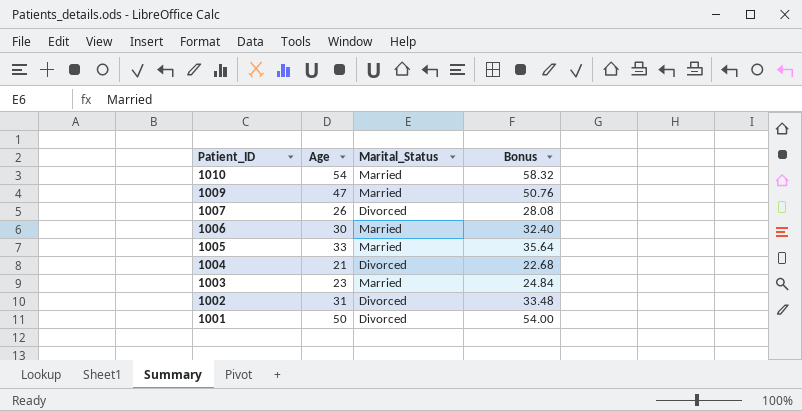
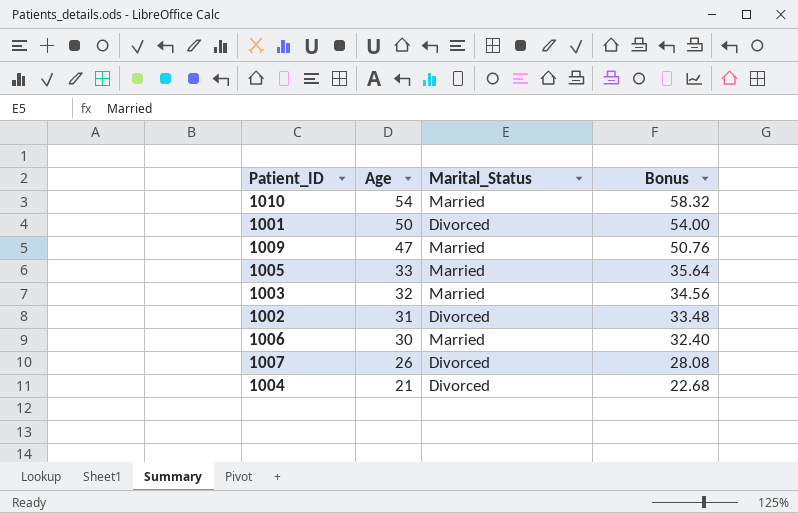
row order: Patient_ID descending -> Age descending
1003 | Age: 23 -> 32
1003 | Bonus: 24.84 -> 34.56

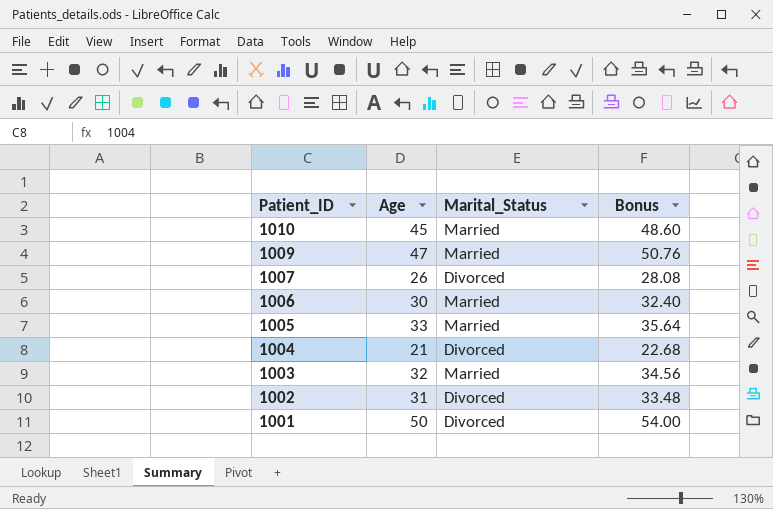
row order: Age descending -> Patient_ID descending
1010 | Age: 54 -> 45
1010 | Bonus: 58.32 -> 48.60

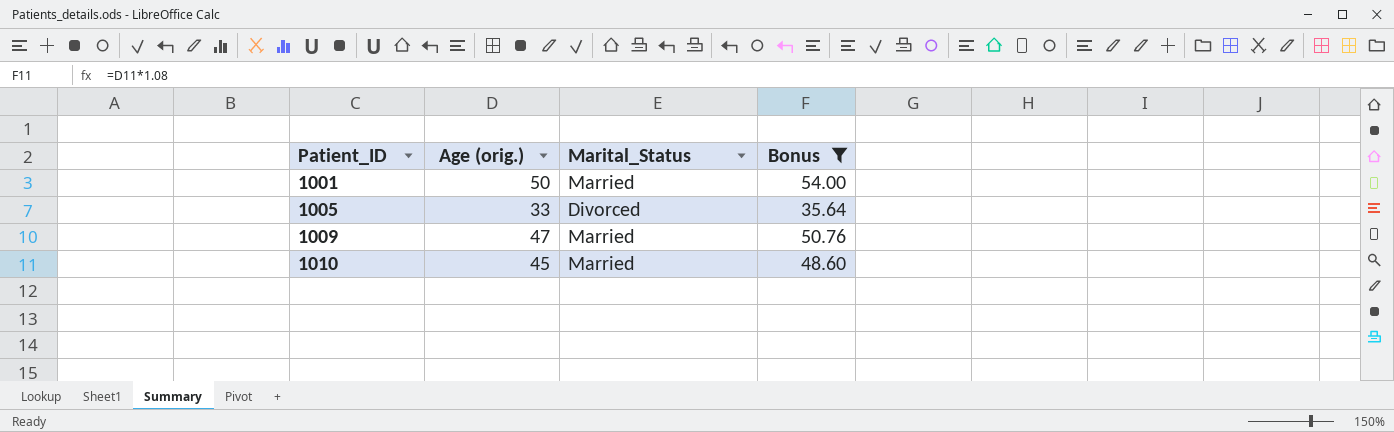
filter: none -> Bonus >= 35.64
row order: Patient_ID descending -> Patient_ID ascending
column name: Age -> Age (orig.)
1001 | Marital_Status: Divorced -> Married
1005 | Marital_Status: Married -> Divorced

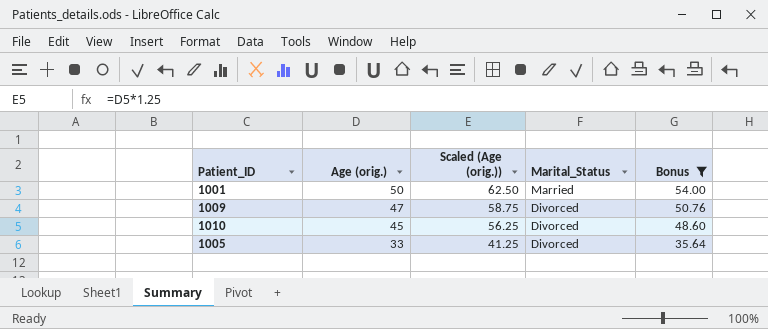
row order: Patient_ID ascending -> Age (orig.) descending
column Scaled (Age (orig.)) | formula: none -> [Age (orig.)] * 1.25
1009 | Marital_Status: Married -> Divorced
1010 | Marital_Status: Married -> Divorced

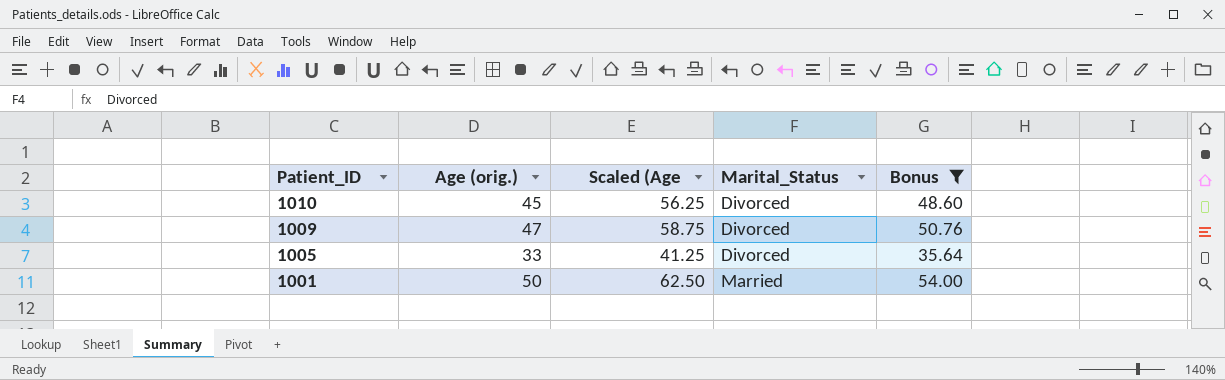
row order: Age (orig.) descending -> Patient_ID descending
column name: Scaled (Age (orig.)) -> Scaled (Age

